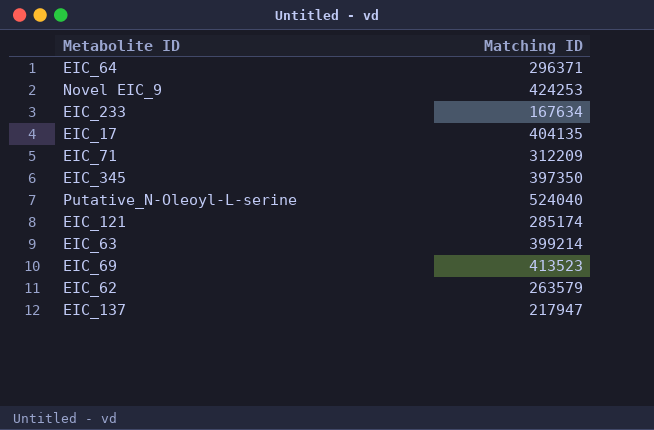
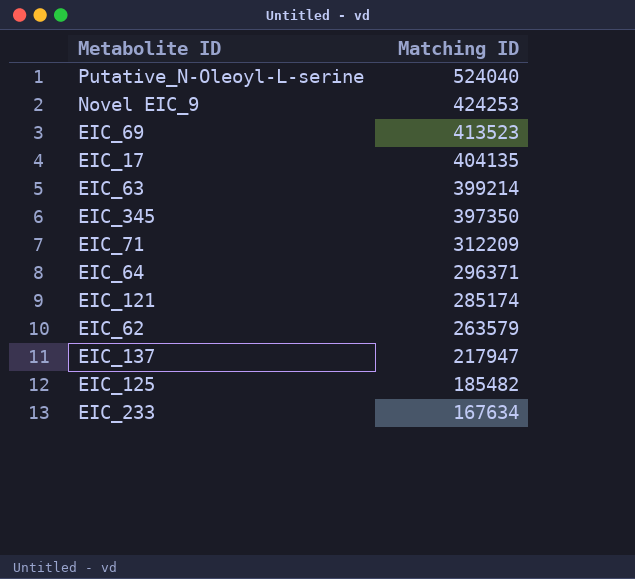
row order: none -> Matching ID descending
row EIC_125: none -> 185482

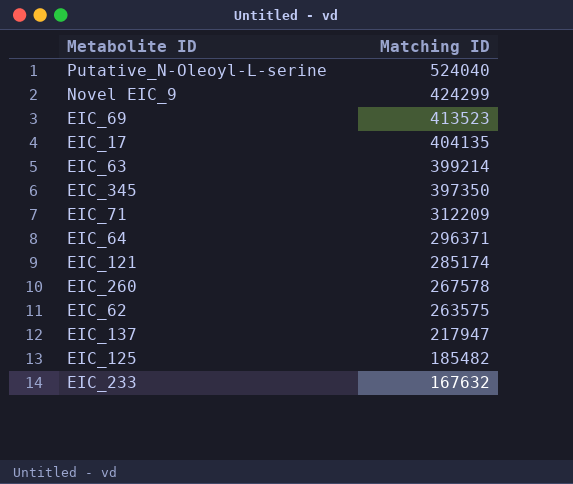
Novel EIC_9 | Matching ID: 424253 -> 424299
row EIC_260: none -> 267578
EIC_62 | Matching ID: 263579 -> 263575
EIC_233 | Matching ID: 167634 -> 167632

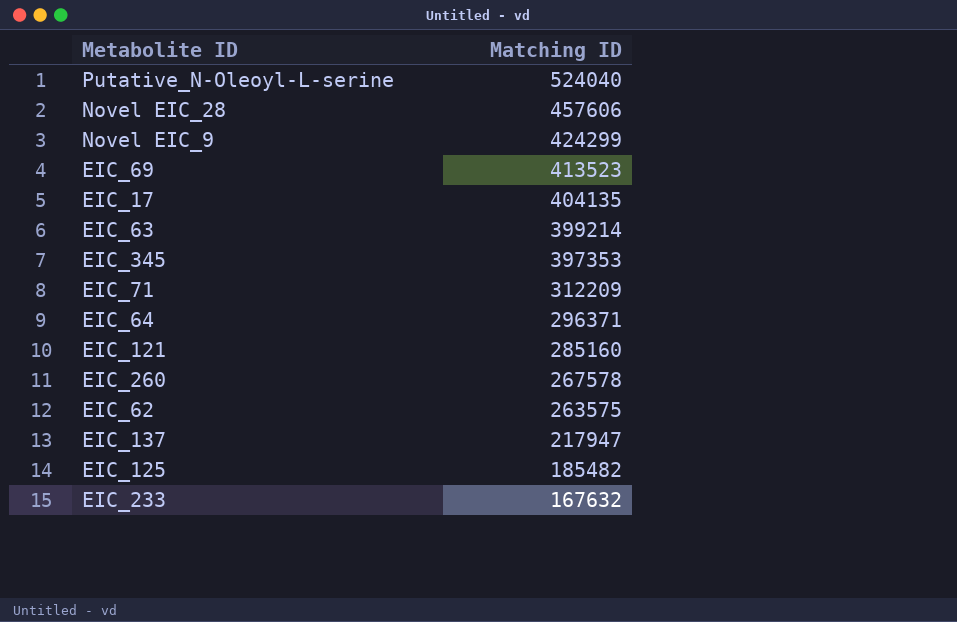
row Novel EIC_28: none -> 457606
EIC_345 | Matching ID: 397350 -> 397353
EIC_121 | Matching ID: 285174 -> 285160

